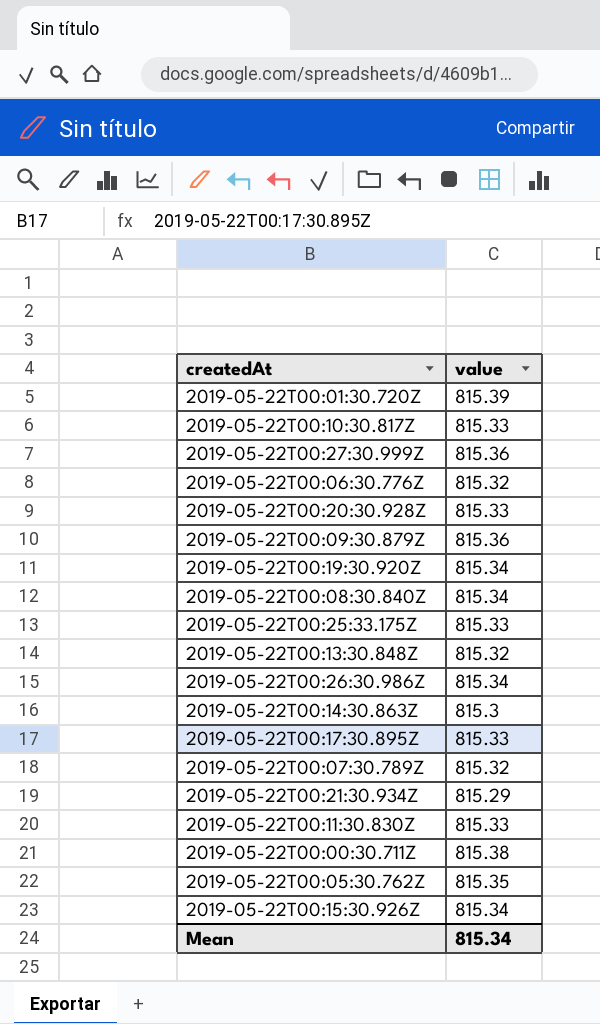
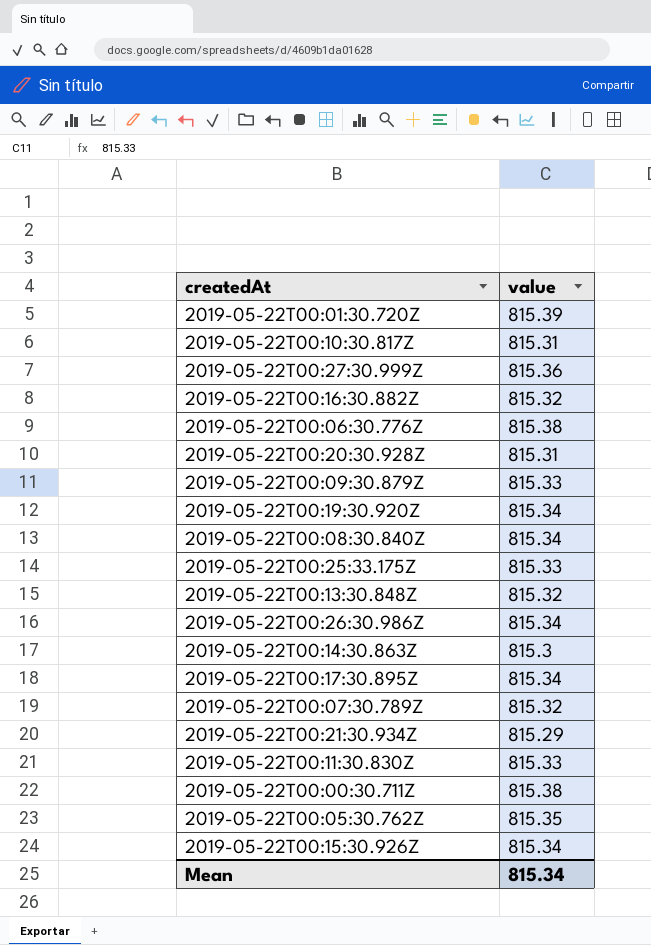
2019-05-22T00:10:30.817Z | value: 815.33 -> 815.31
row 2019-05-22T00:16:30.882Z: none -> 815.32
2019-05-22T00:06:30.776Z | value: 815.32 -> 815.38
2019-05-22T00:20:30.928Z | value: 815.33 -> 815.31
2019-05-22T00:09:30.879Z | value: 815.36 -> 815.33
2019-05-22T00:17:30.895Z | value: 815.33 -> 815.34

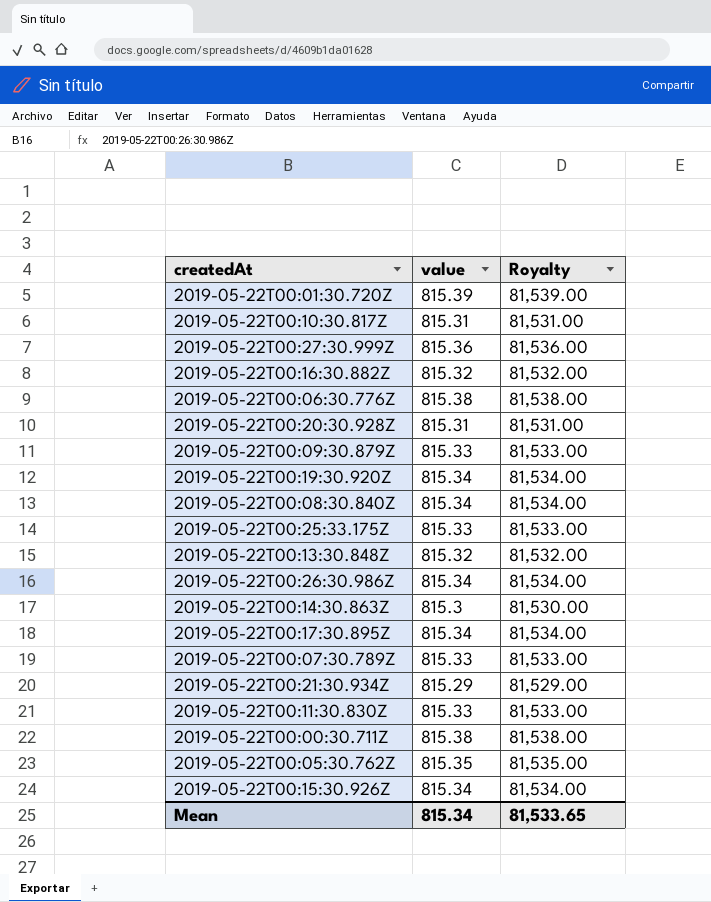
column Royalty | formula: none -> [value] * 100
2019-05-22T00:07:30.789Z | value: 815.32 -> 815.33

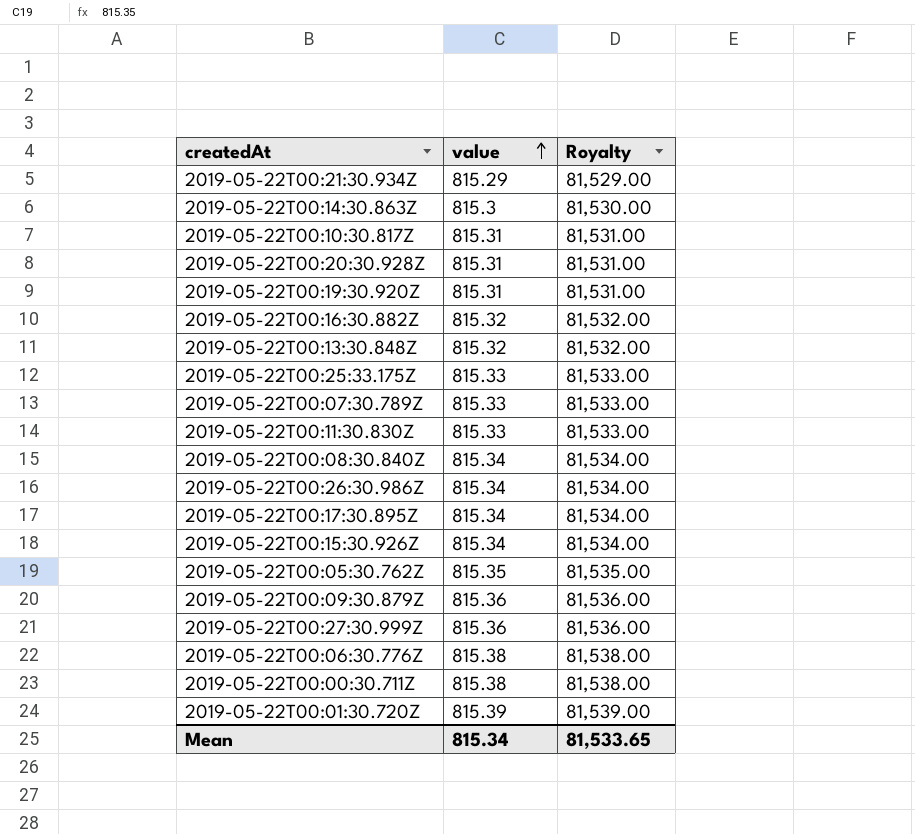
row order: none -> value ascending
2019-05-22T00:19:30.920Z | value: 815.34 -> 815.31
2019-05-22T00:19:30.920Z | Royalty: 81,534.00 -> 81,531.00
2019-05-22T00:09:30.879Z | value: 815.33 -> 815.36
2019-05-22T00:09:30.879Z | Royalty: 81,533.00 -> 81,536.00

